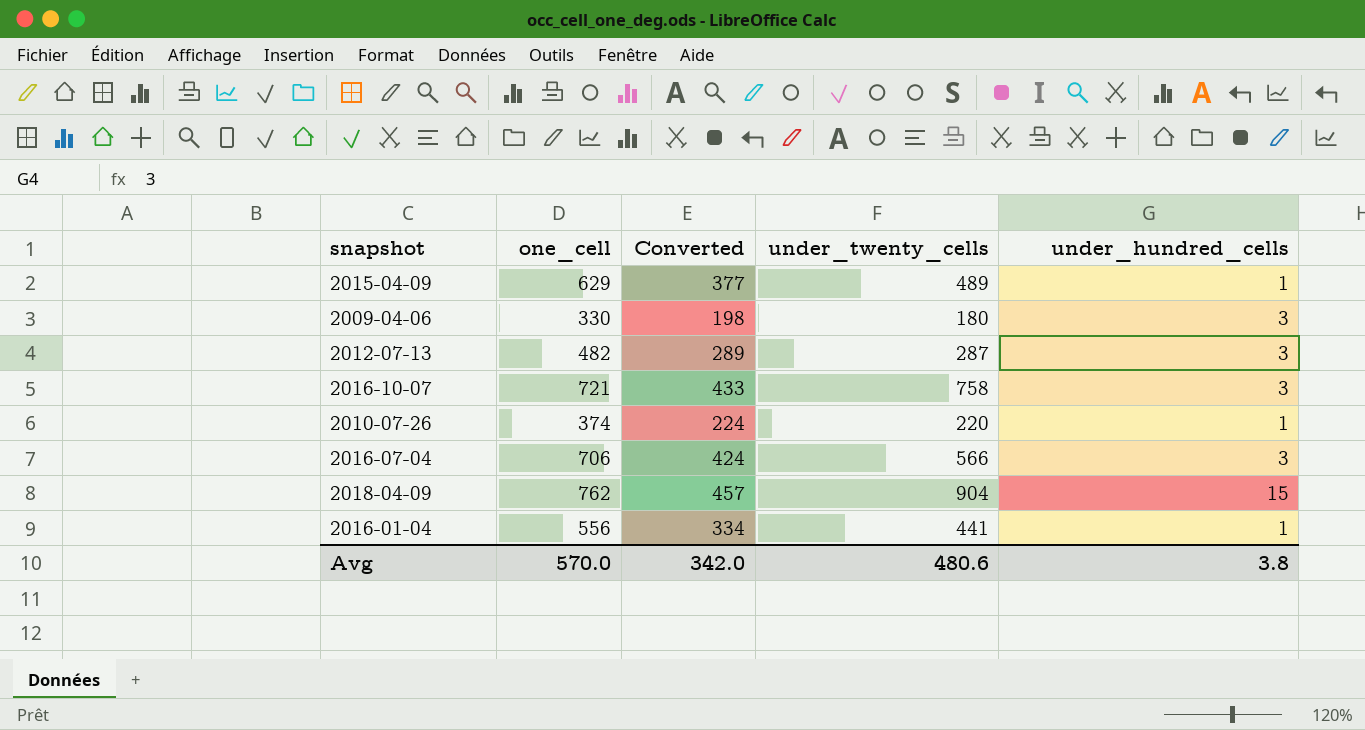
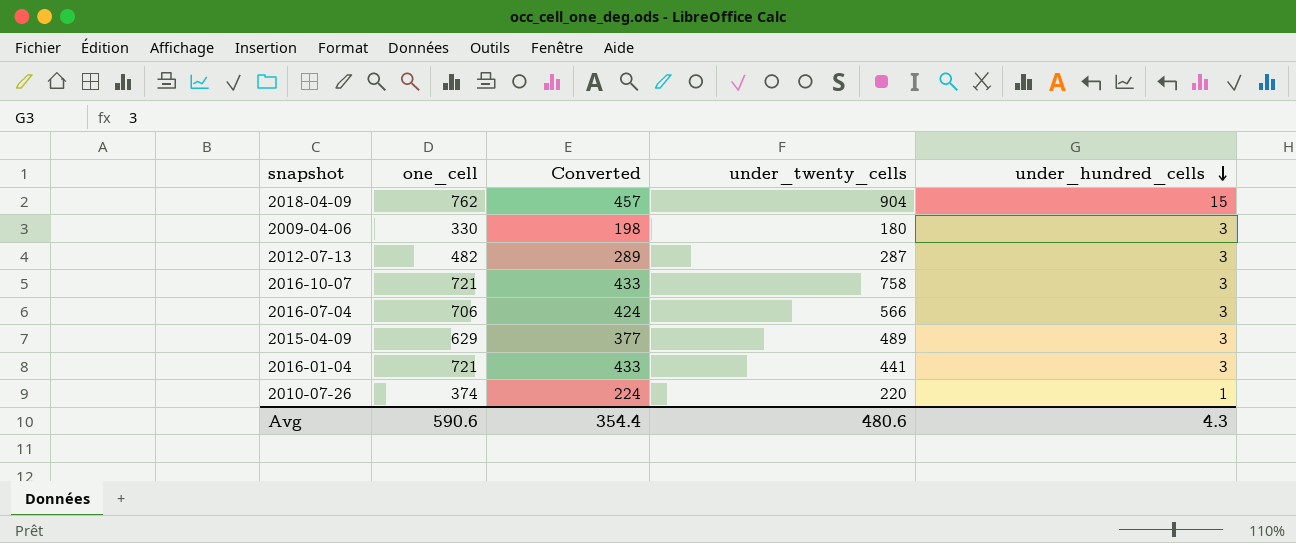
row order: none -> under_hundred_cells descending
2015-04-09 | under_hundred_cells: 1 -> 3
2016-01-04 | one_cell: 556 -> 721
2016-01-04 | Converted: 334 -> 433
2016-01-04 | under_hundred_cells: 1 -> 3
Avg | one_cell: 570.0 -> 590.6
Avg | Converted: 342.0 -> 354.4
Avg | under_hundred_cells: 3.8 -> 4.3

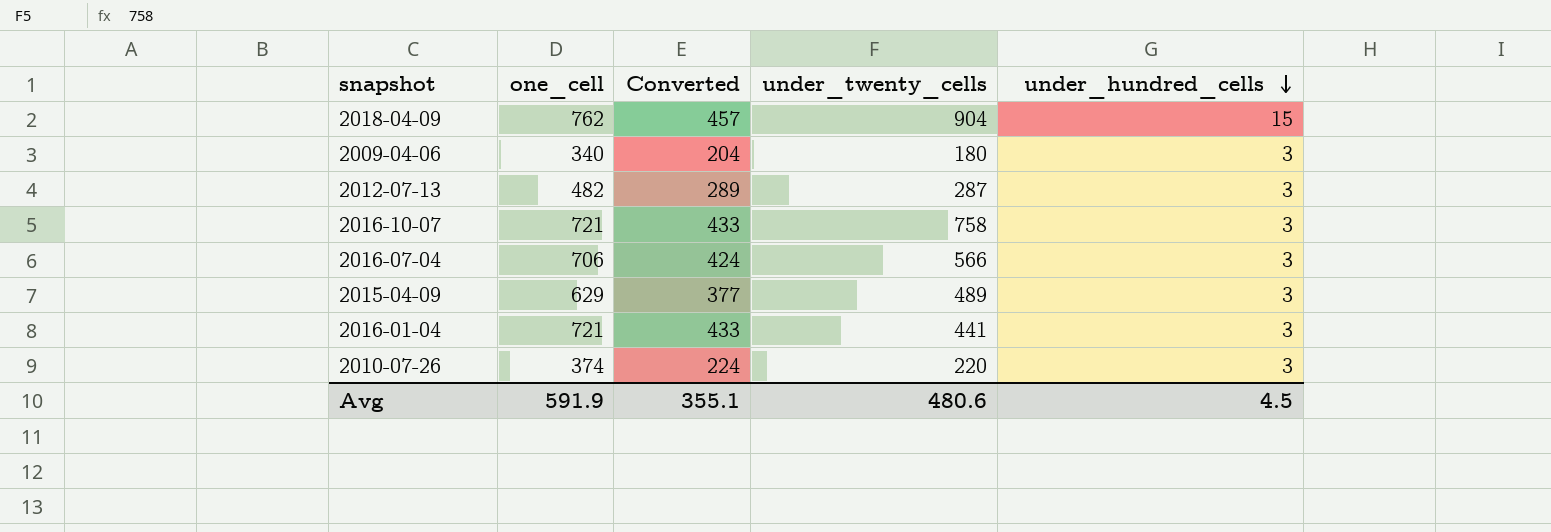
2009-04-06 | one_cell: 330 -> 340
2009-04-06 | Converted: 198 -> 204
2010-07-26 | under_hundred_cells: 1 -> 3
Avg | one_cell: 590.6 -> 591.9
Avg | Converted: 354.4 -> 355.1
Avg | under_hundred_cells: 4.3 -> 4.5

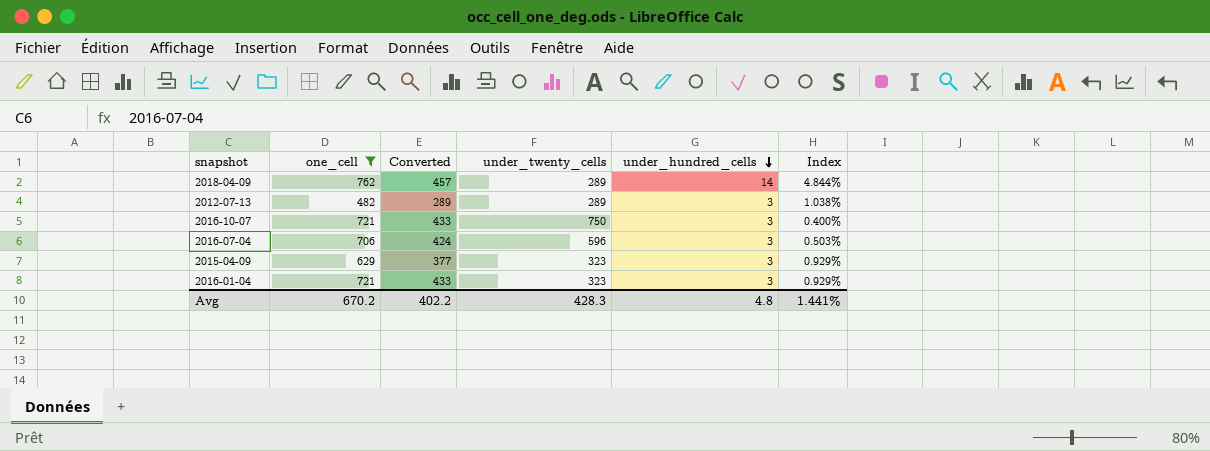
filter: none -> one_cell >= 482
column Index | formula: none -> [under_hundred_cells] / [under_twenty_cells]
2018-04-09 | under_twenty_cells: 904 -> 289
2018-04-09 | under_hundred_cells: 15 -> 14
2012-07-13 | under_twenty_cells: 287 -> 289
2016-10-07 | under_twenty_cells: 758 -> 750
2016-07-04 | under_twenty_cells: 566 -> 596
2015-04-09 | under_twenty_cells: 489 -> 323
2016-01-04 | under_twenty_cells: 441 -> 323
Avg | one_cell: 591.9 -> 670.2
Avg | Converted: 355.1 -> 402.2
Avg | under_twenty_cells: 480.6 -> 428.3
Avg | under_hundred_cells: 4.5 -> 4.8

